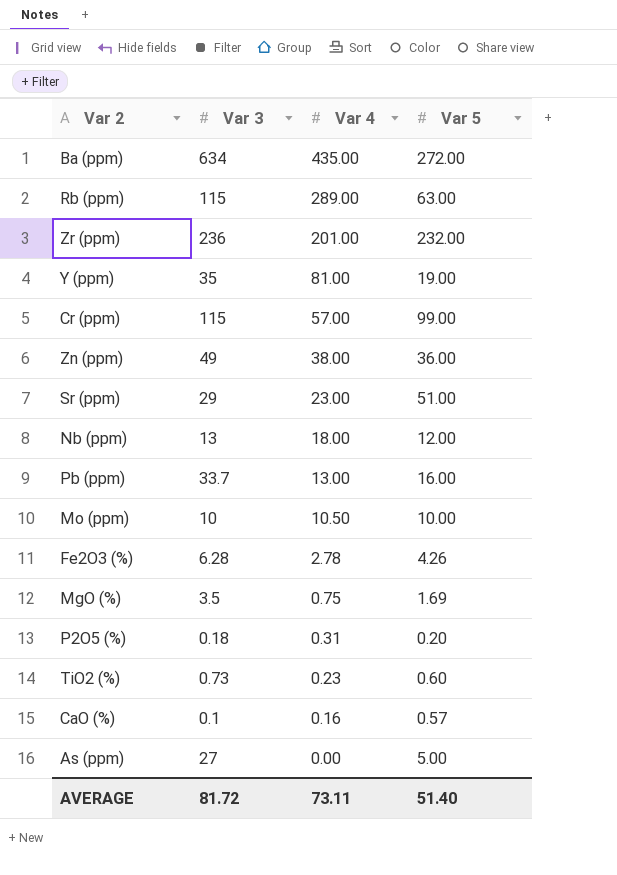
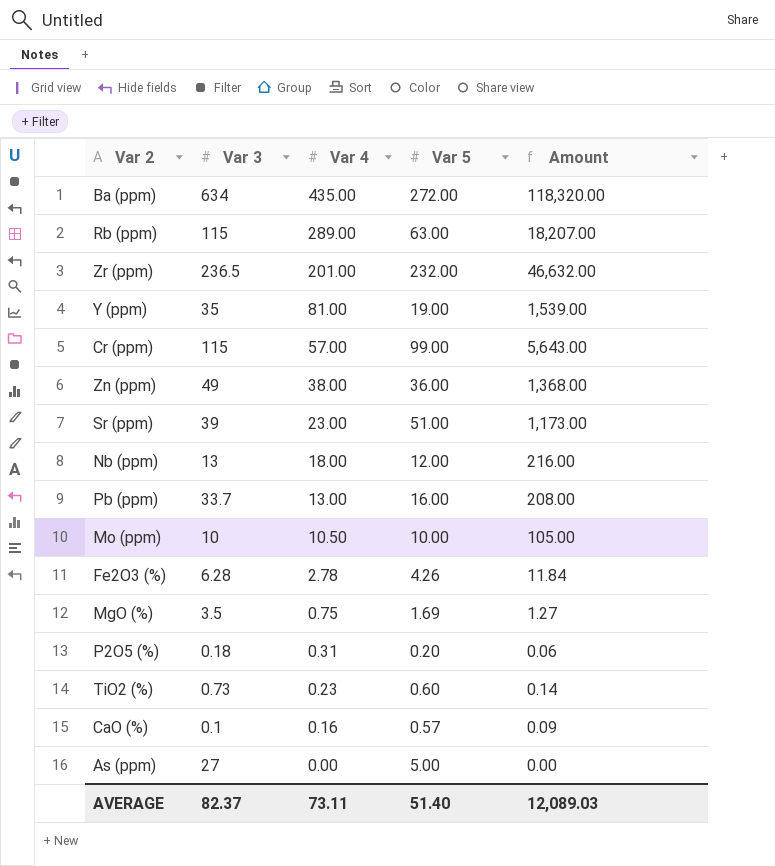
column Amount | formula: none -> [Var 4] * [Var 5]
Zr (ppm) | Var 3: 236 -> 236.5
Sr (ppm) | Var 3: 29 -> 39
AVERAGE | Var 3: 81.72 -> 82.37

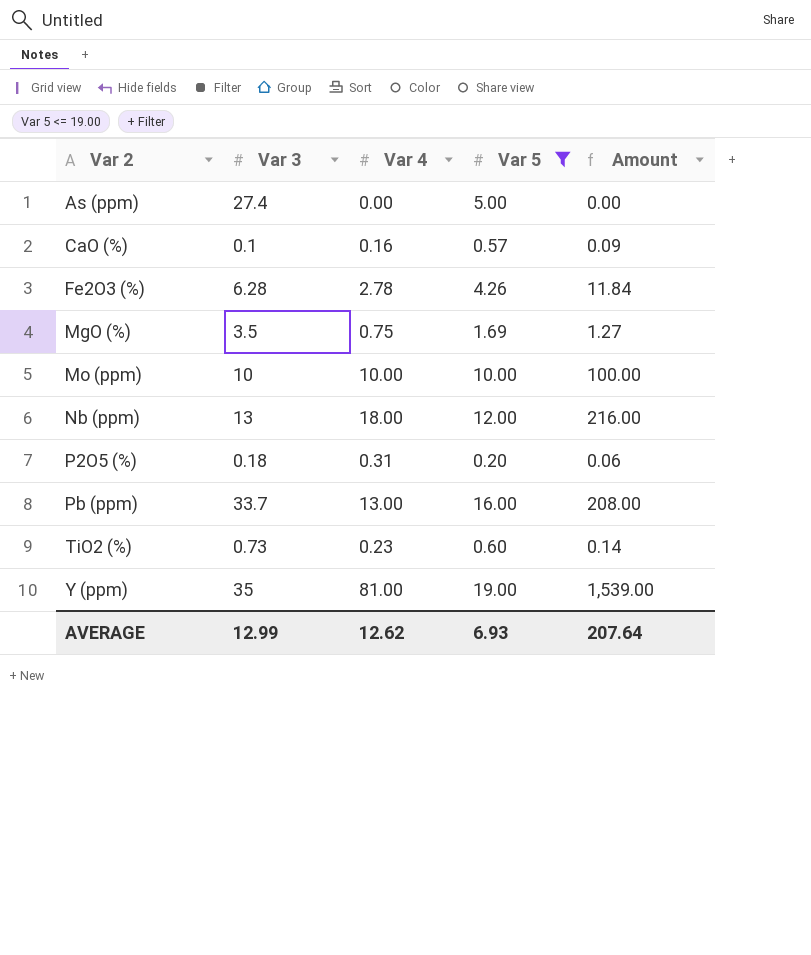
filter: none -> Var 5 <= 19.00
row order: Var 4 descending -> Var 2 ascending
As (ppm) | Var 3: 27 -> 27.4
Mo (ppm) | Var 4: 10.50 -> 10.00
Mo (ppm) | Amount: 105.00 -> 100.00
AVERAGE | Var 3: 82.37 -> 12.99
AVERAGE | Var 4: 73.11 -> 12.62
AVERAGE | Var 5: 51.40 -> 6.93
AVERAGE | Amount: 12,089.03 -> 207.64

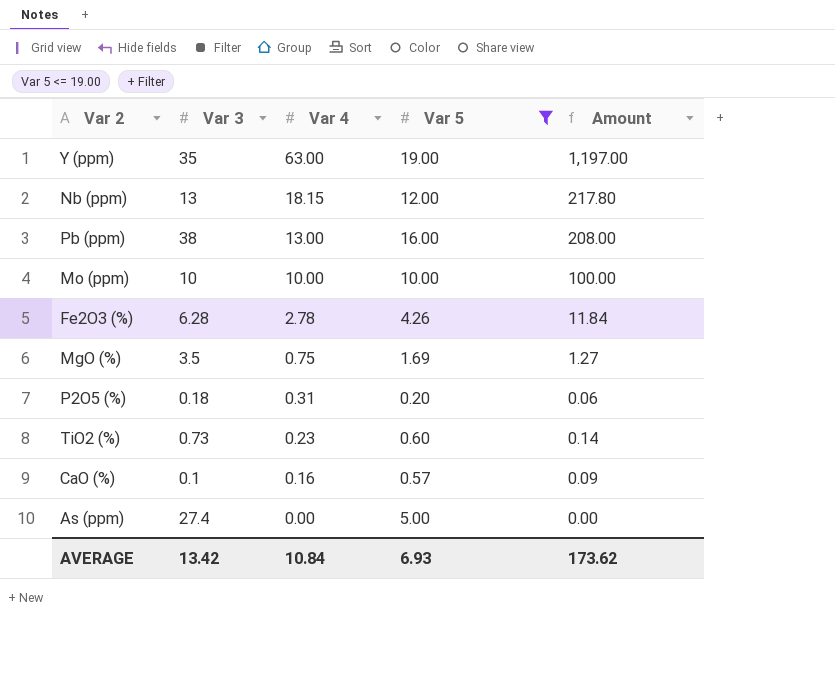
row order: Var 2 ascending -> Var 4 descending
Y (ppm) | Var 4: 81.00 -> 63.00
Y (ppm) | Amount: 1,539.00 -> 1,197.00
Nb (ppm) | Var 4: 18.00 -> 18.15
Nb (ppm) | Amount: 216.00 -> 217.80
Pb (ppm) | Var 3: 33.7 -> 38
AVERAGE | Var 3: 12.99 -> 13.42
AVERAGE | Var 4: 12.62 -> 10.84
AVERAGE | Amount: 207.64 -> 173.62

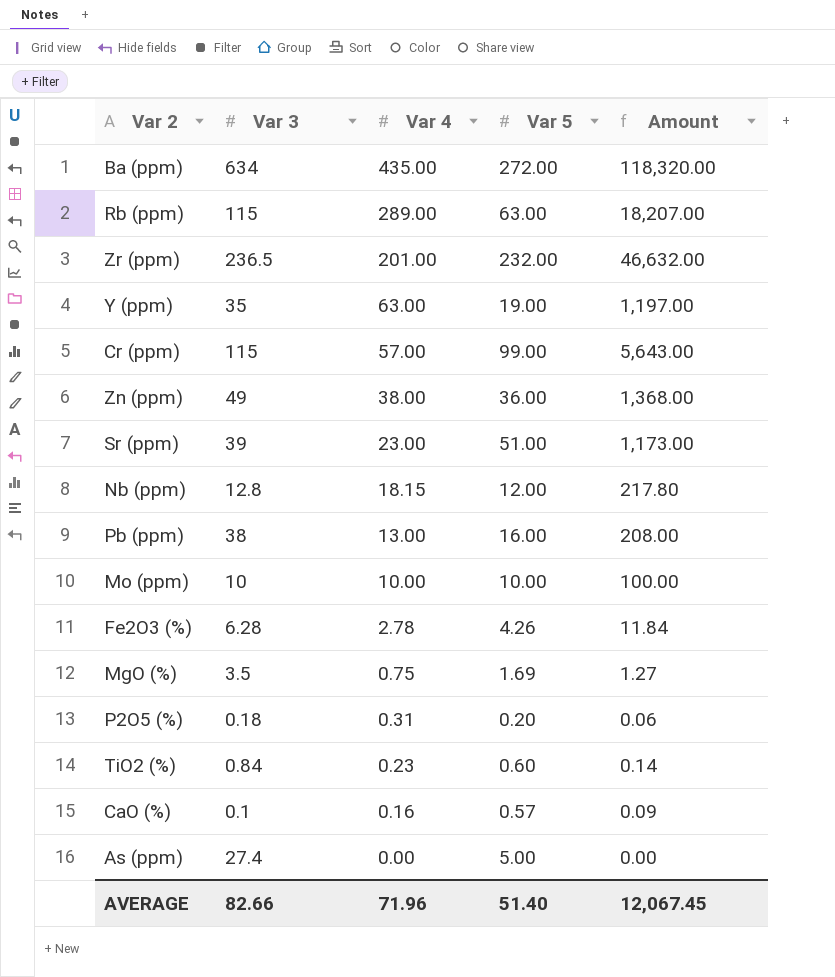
filter: Var 5 <= 19.00 -> none
Nb (ppm) | Var 3: 13 -> 12.8
TiO2 (%) | Var 3: 0.73 -> 0.84
AVERAGE | Var 3: 13.42 -> 82.66
AVERAGE | Var 4: 10.84 -> 71.96
AVERAGE | Var 5: 6.93 -> 51.40
AVERAGE | Amount: 173.62 -> 12,067.45

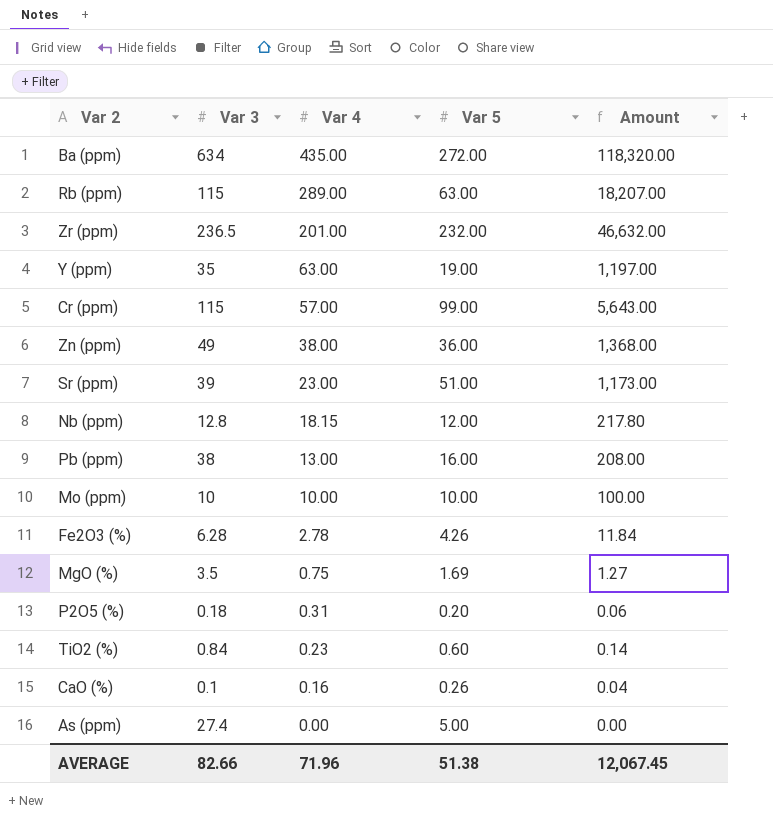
CaO (%) | Var 5: 0.57 -> 0.26
CaO (%) | Amount: 0.09 -> 0.04
AVERAGE | Var 5: 51.40 -> 51.38

